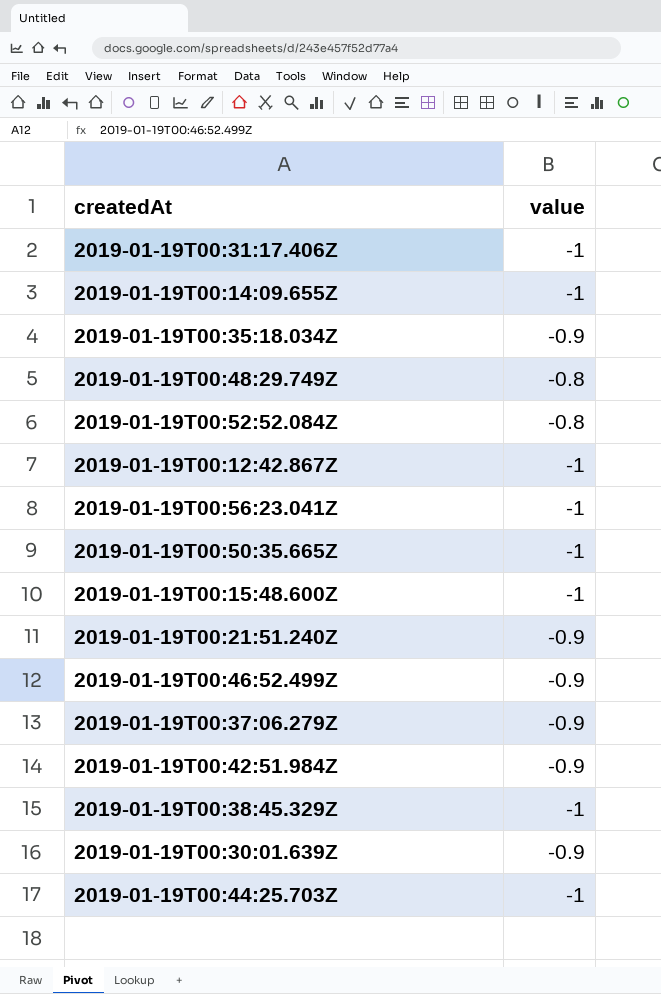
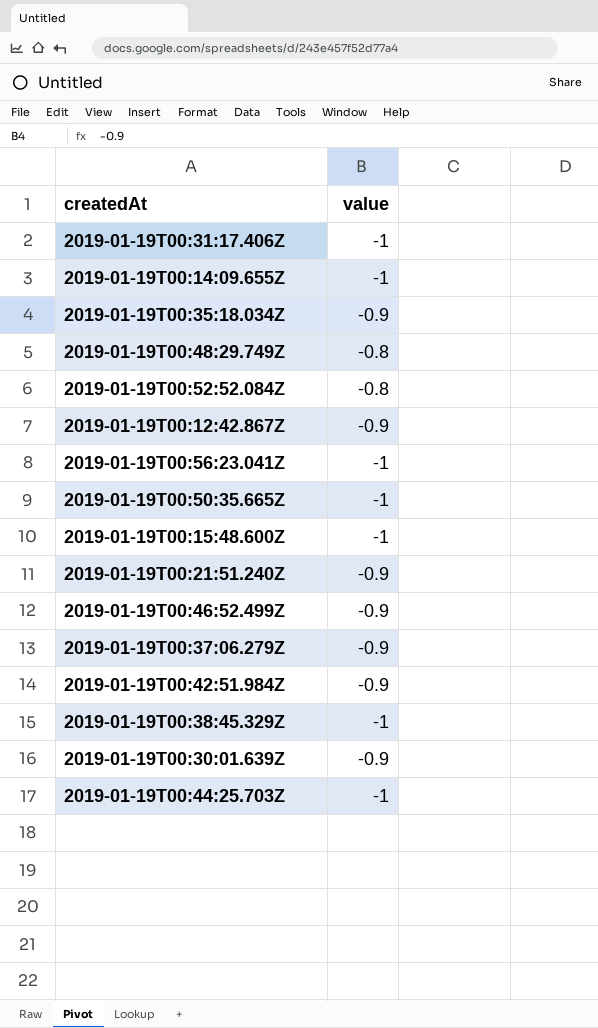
2019-01-19T00:12:42.867Z | value: -1 -> -0.9

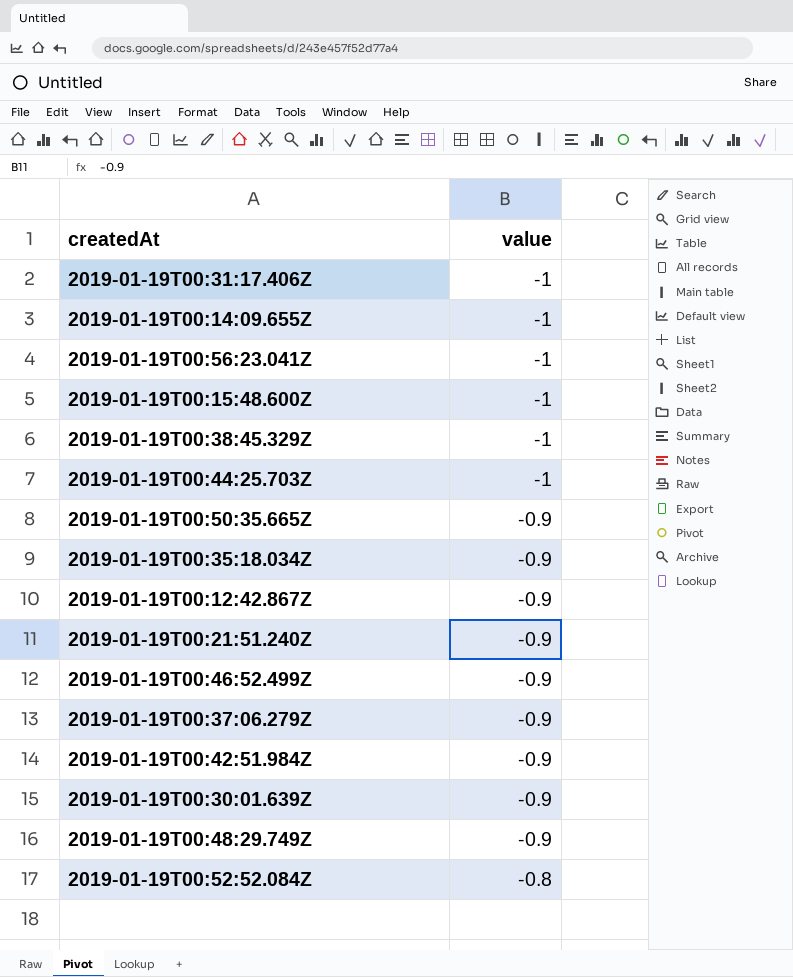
row order: none -> value ascending
2019-01-19T00:50:35.665Z | value: -1 -> -0.9
2019-01-19T00:48:29.749Z | value: -0.8 -> -0.9

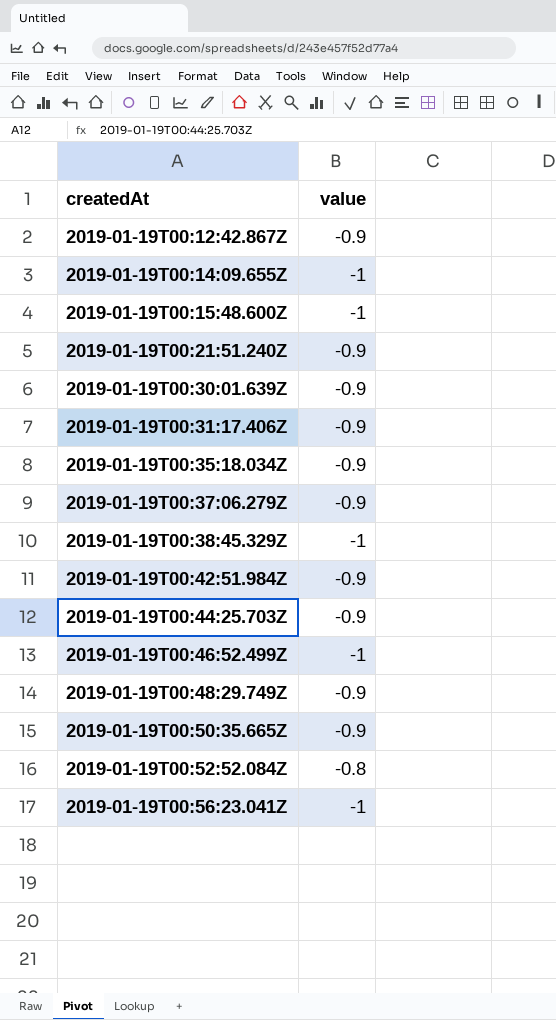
row order: value ascending -> createdAt ascending
2019-01-19T00:31:17.406Z | value: -1 -> -0.9
2019-01-19T00:44:25.703Z | value: -1 -> -0.9
2019-01-19T00:46:52.499Z | value: -0.9 -> -1

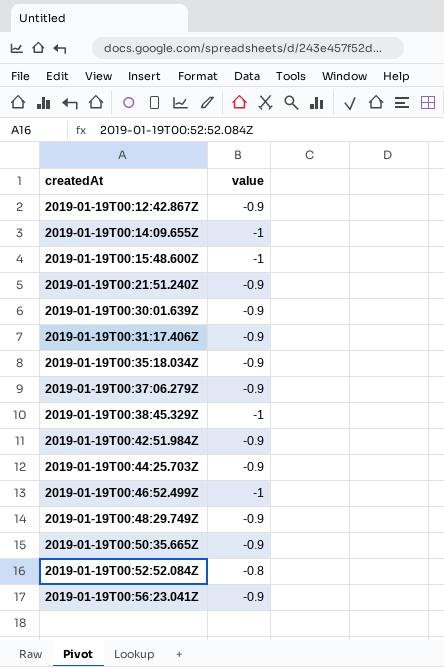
2019-01-19T00:56:23.041Z | value: -1 -> -0.9

